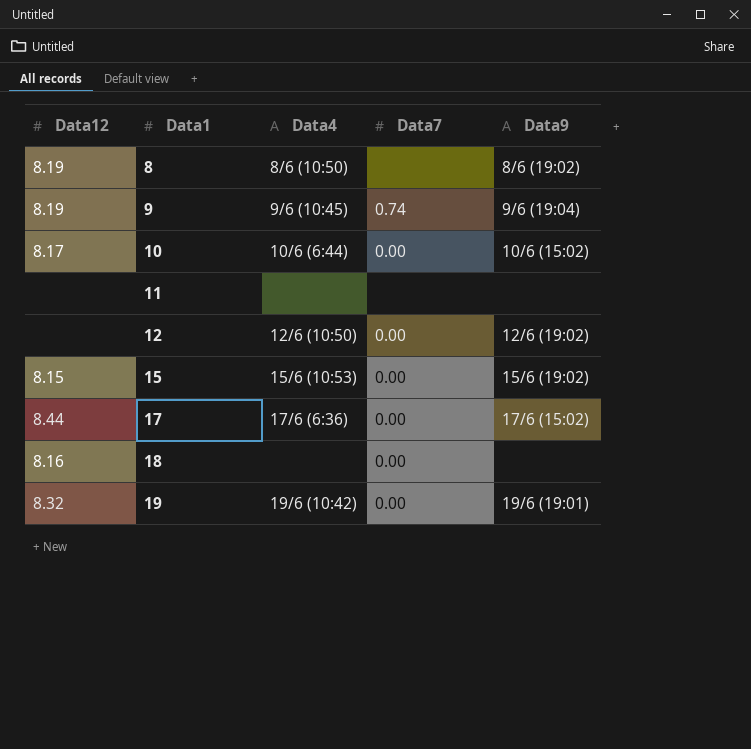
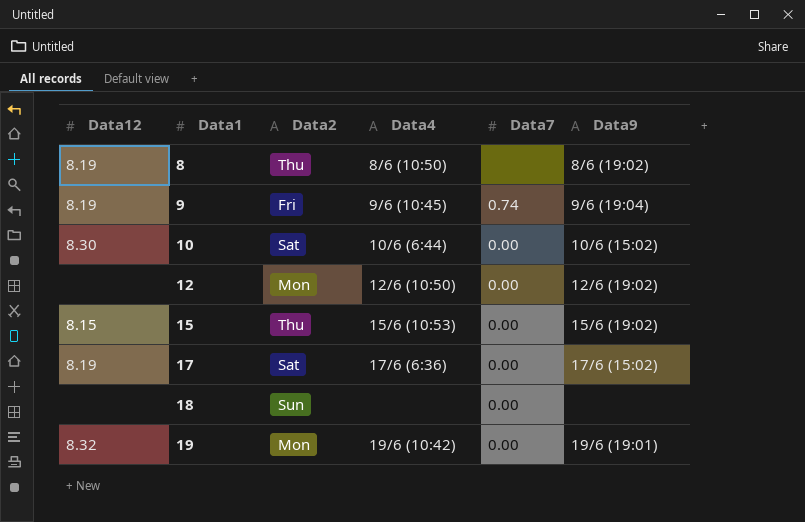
column Data2 | position: none -> 3
row 11: none | none | none | none -> none
10 | Data12: 8.17 -> 8.30
17 | Data12: 8.44 -> 8.19
18 | Data12: 8.16 -> none

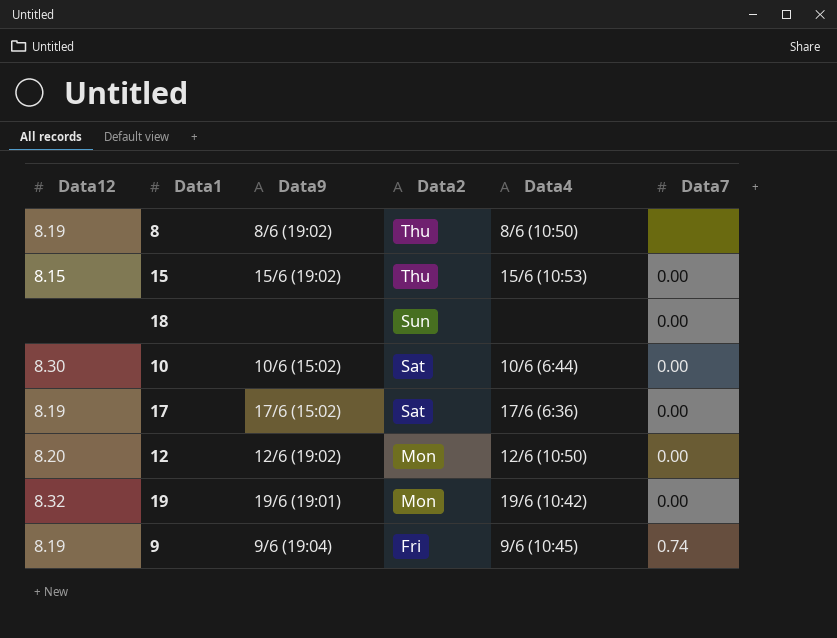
row order: Data1 ascending -> Data2 descending
column Data9 | position: 6 -> 3
12 | Data12: none -> 8.20

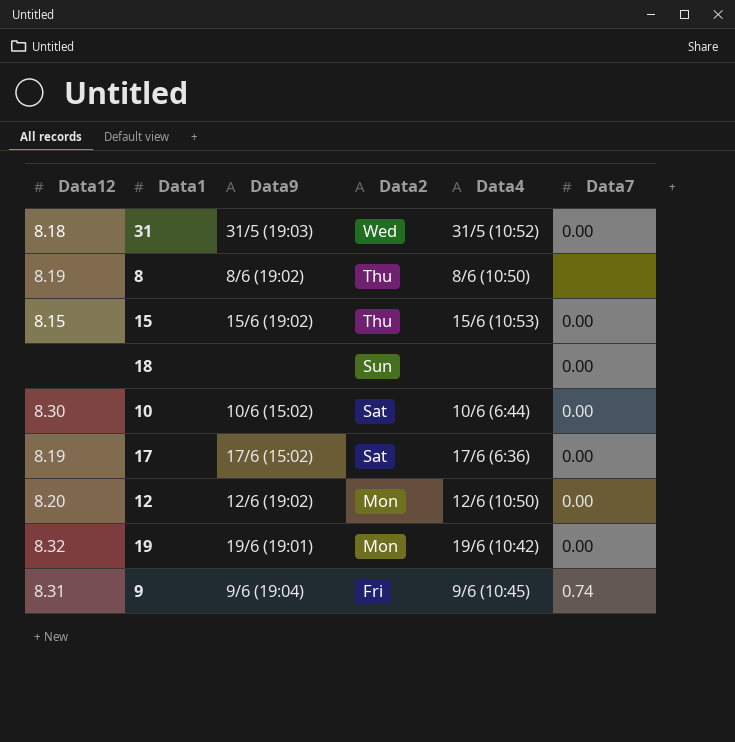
row 31: none -> 8.18 | 31/5 (19:03) | Wed | 31/5 (10:52) | 0.00
9 | Data12: 8.19 -> 8.31

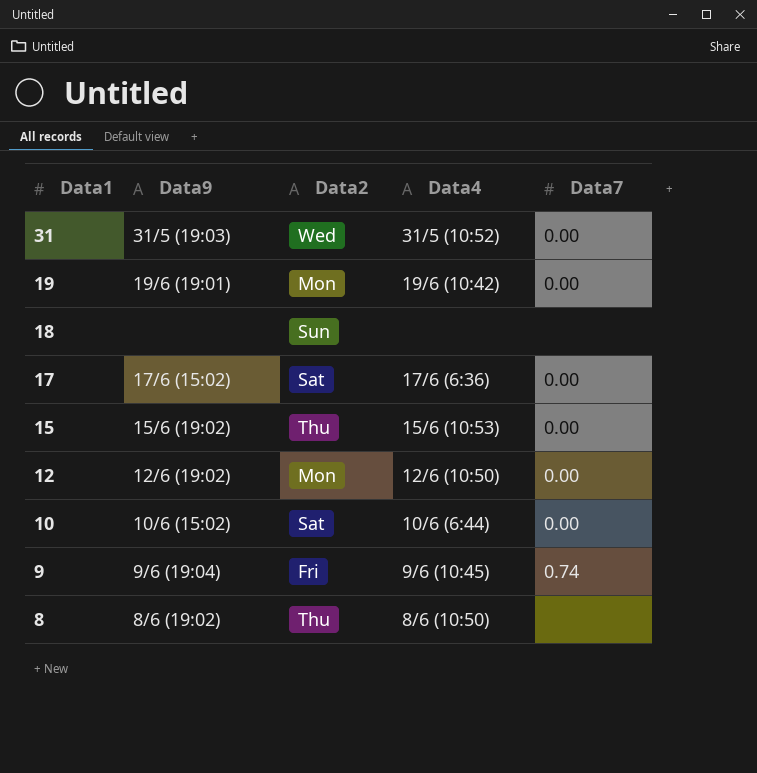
row order: Data2 descending -> Data1 descending
column Data12 | position: 1 -> none
18 | Data7: 0.00 -> none

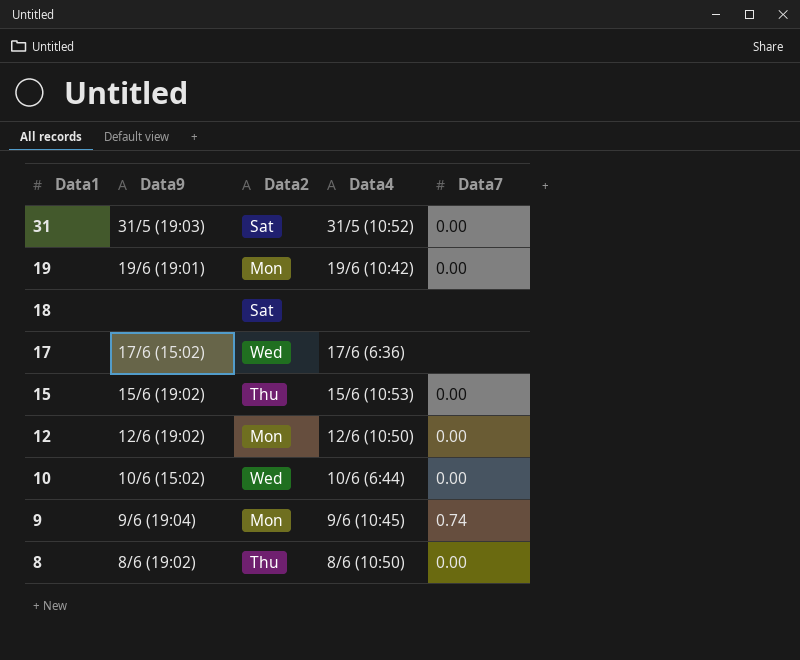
31 | Data2: Wed -> Sat
18 | Data2: Sun -> Sat
17 | Data2: Sat -> Wed
17 | Data7: 0.00 -> none
10 | Data2: Sat -> Wed
9 | Data2: Fri -> Mon
8 | Data7: none -> 0.00

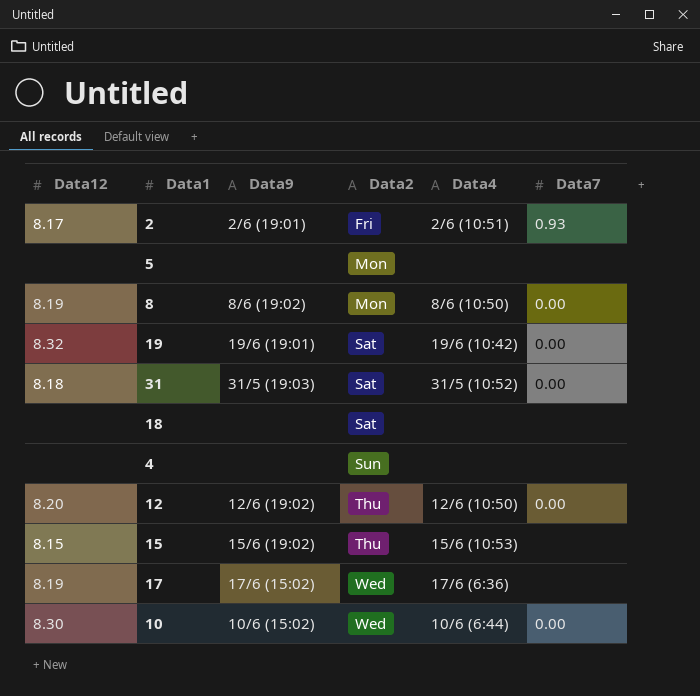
row order: Data1 descending -> Data2 ascending
column Data12 | position: none -> 1
row 9: 9/6 (19:04) | Mon | 9/6 (10:45) | 0.74 -> none
row 2: none -> 8.17 | 2/6 (19:01) | Fri | 2/6 (10:51) | 0.93
row 5: none -> none | none | Mon | none | none
8 | Data2: Thu -> Mon
19 | Data2: Mon -> Sat
row 4: none -> none | none | Sun | none | none
12 | Data2: Mon -> Thu
15 | Data7: 0.00 -> none

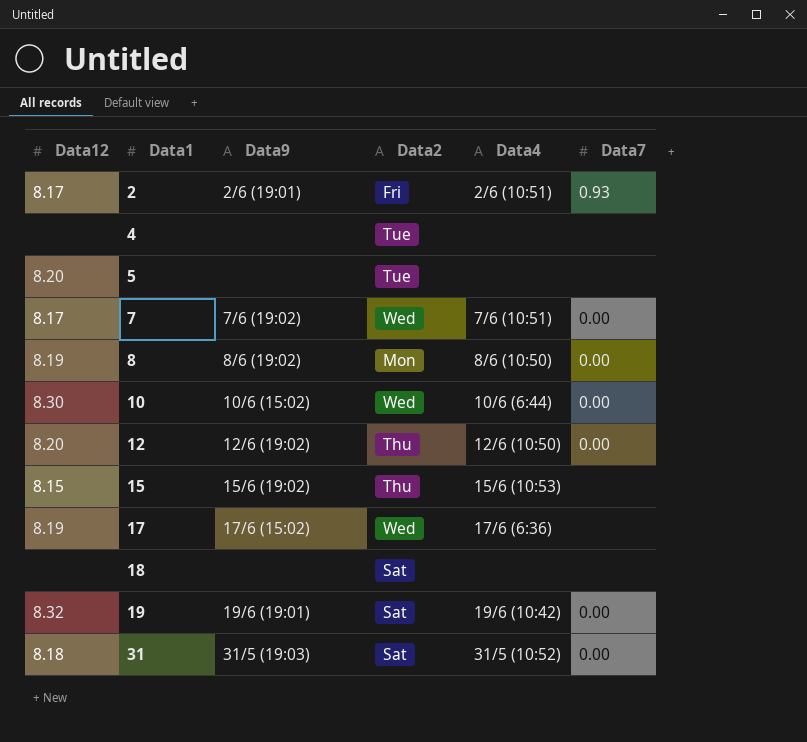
row order: Data2 ascending -> Data1 ascending
4 | Data2: Sun -> Tue
5 | Data12: none -> 8.20
5 | Data2: Mon -> Tue
row 7: none -> 8.17 | 7/6 (19:02) | Wed | 7/6 (10:51) | 0.00

